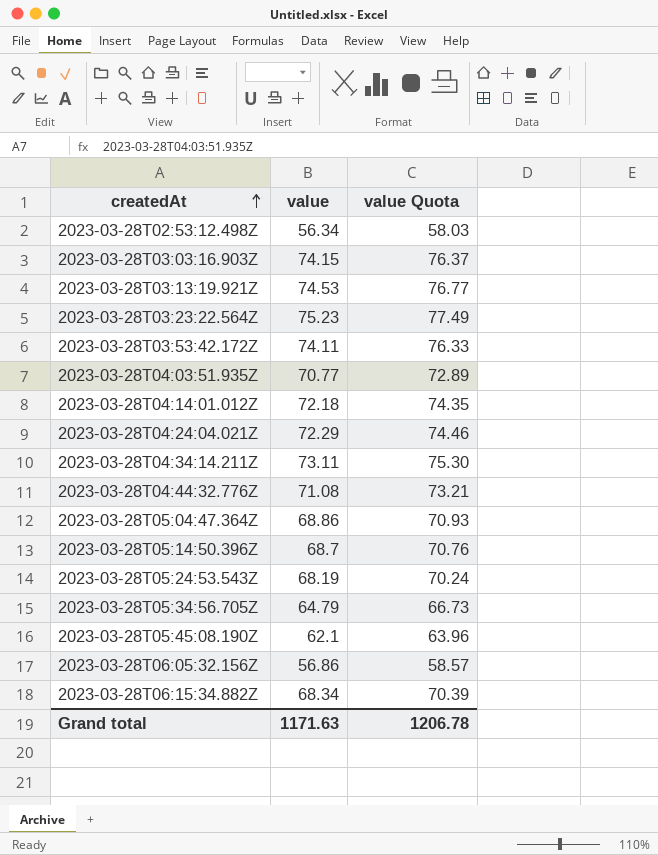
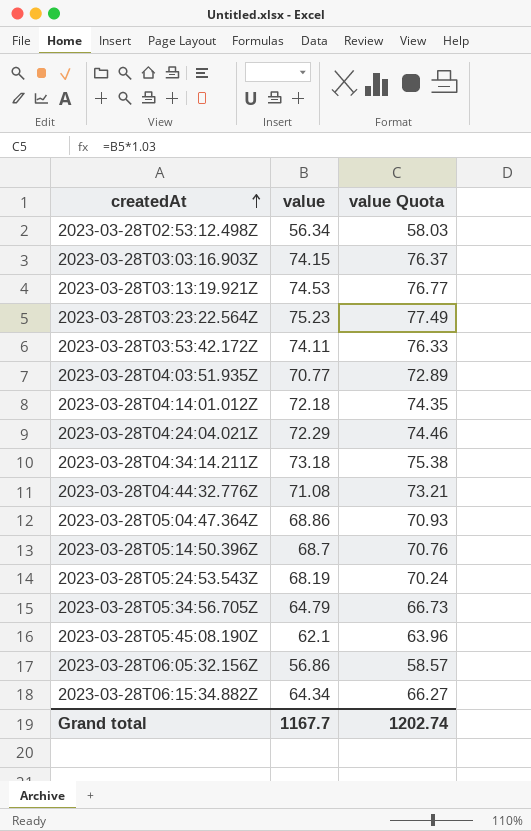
2023-03-28T04:34:14.211Z | value: 73.11 -> 73.18
2023-03-28T04:34:14.211Z | value Quota: 75.30 -> 75.38
2023-03-28T06:15:34.882Z | value: 68.34 -> 64.34
2023-03-28T06:15:34.882Z | value Quota: 70.39 -> 66.27
Grand total | value: 1171.63 -> 1167.7
Grand total | value Quota: 1206.78 -> 1202.74

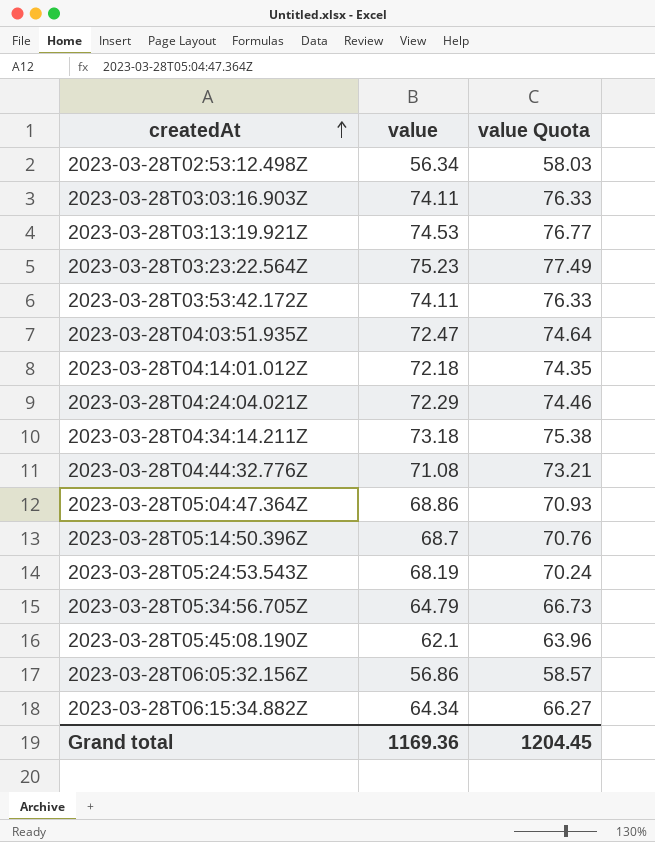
2023-03-28T03:03:16.903Z | value: 74.15 -> 74.11
2023-03-28T03:03:16.903Z | value Quota: 76.37 -> 76.33
2023-03-28T04:03:51.935Z | value: 70.77 -> 72.47
2023-03-28T04:03:51.935Z | value Quota: 72.89 -> 74.64
Grand total | value: 1167.7 -> 1169.36
Grand total | value Quota: 1202.74 -> 1204.45

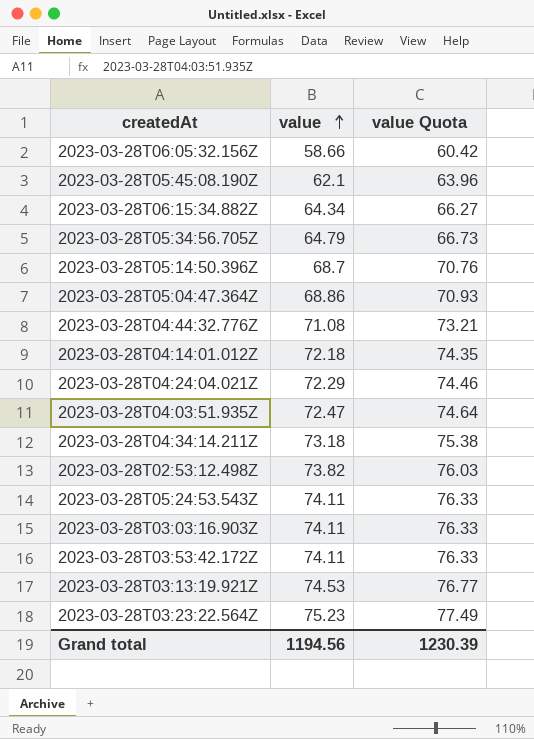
row order: createdAt ascending -> value ascending
2023-03-28T06:05:32.156Z | value: 56.86 -> 58.66
2023-03-28T06:05:32.156Z | value Quota: 58.57 -> 60.42
2023-03-28T02:53:12.498Z | value: 56.34 -> 73.82
2023-03-28T02:53:12.498Z | value Quota: 58.03 -> 76.03
2023-03-28T05:24:53.543Z | value: 68.19 -> 74.11
2023-03-28T05:24:53.543Z | value Quota: 70.24 -> 76.33
Grand total | value: 1169.36 -> 1194.56
Grand total | value Quota: 1204.45 -> 1230.39

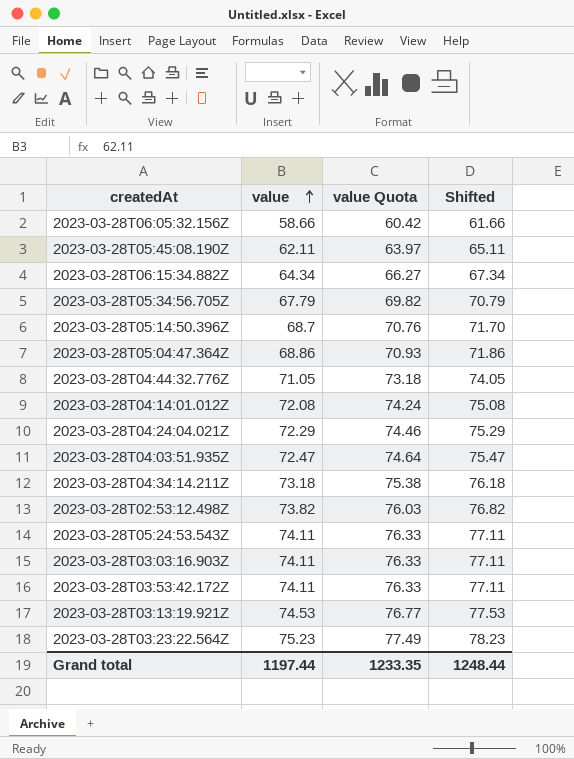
column Shifted | formula: none -> [value] + 3
2023-03-28T05:45:08.190Z | value: 62.1 -> 62.11
2023-03-28T05:45:08.190Z | value Quota: 63.96 -> 63.97
2023-03-28T05:34:56.705Z | value: 64.79 -> 67.79
2023-03-28T05:34:56.705Z | value Quota: 66.73 -> 69.82
2023-03-28T04:44:32.776Z | value: 71.08 -> 71.05
2023-03-28T04:44:32.776Z | value Quota: 73.21 -> 73.18
2023-03-28T04:14:01.012Z | value: 72.18 -> 72.08
2023-03-28T04:14:01.012Z | value Quota: 74.35 -> 74.24
Grand total | value: 1194.56 -> 1197.44
Grand total | value Quota: 1230.39 -> 1233.35

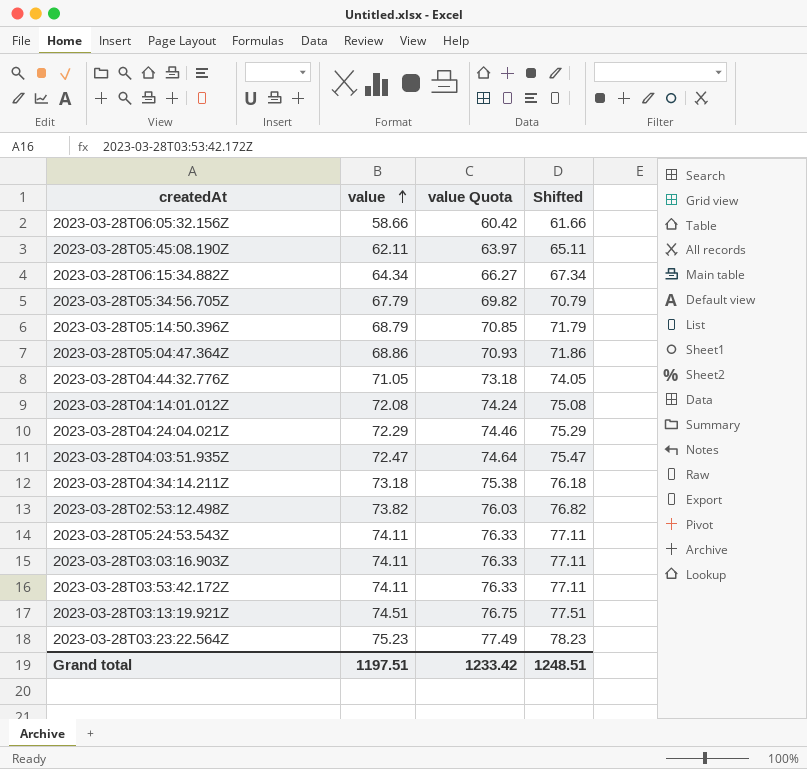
2023-03-28T05:14:50.396Z | value: 68.7 -> 68.79
2023-03-28T05:14:50.396Z | value Quota: 70.76 -> 70.85
2023-03-28T05:14:50.396Z | Shifted: 71.70 -> 71.79
2023-03-28T03:13:19.921Z | value: 74.53 -> 74.51
2023-03-28T03:13:19.921Z | value Quota: 76.77 -> 76.75
2023-03-28T03:13:19.921Z | Shifted: 77.53 -> 77.51
Grand total | value: 1197.44 -> 1197.51
Grand total | value Quota: 1233.35 -> 1233.42
Grand total | Shifted: 1248.44 -> 1248.51

